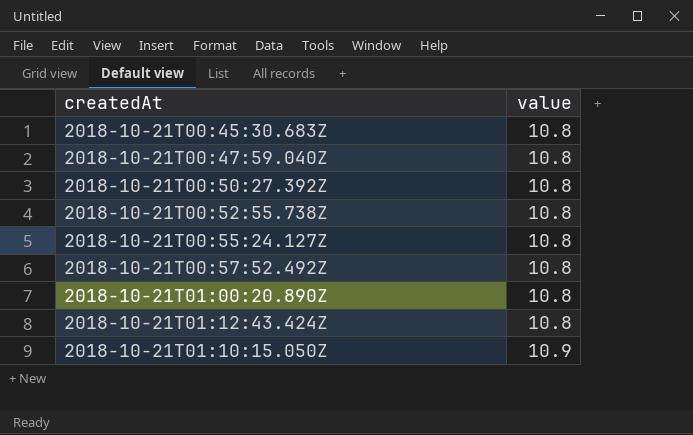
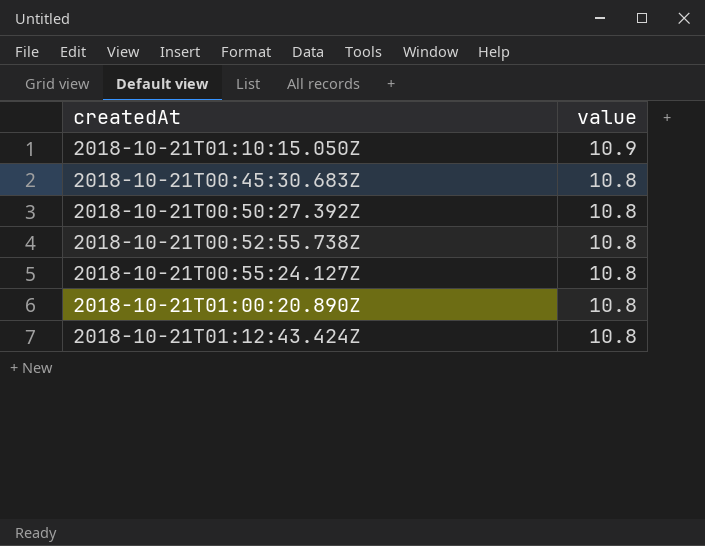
row order: value ascending -> value descending
row 2018-10-21T00:47:59.040Z: 10.8 -> none
row 2018-10-21T00:57:52.492Z: 10.8 -> none

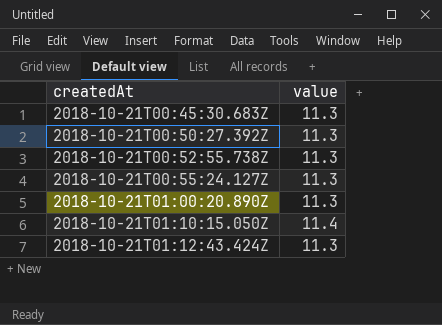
row order: value descending -> createdAt ascending
2018-10-21T00:45:30.683Z | value: 10.8 -> 11.3
2018-10-21T00:50:27.392Z | value: 10.8 -> 11.3
2018-10-21T00:52:55.738Z | value: 10.8 -> 11.3
2018-10-21T00:55:24.127Z | value: 10.8 -> 11.3
2018-10-21T01:00:20.890Z | value: 10.8 -> 11.3
2018-10-21T01:10:15.050Z | value: 10.9 -> 11.4
2018-10-21T01:12:43.424Z | value: 10.8 -> 11.3

